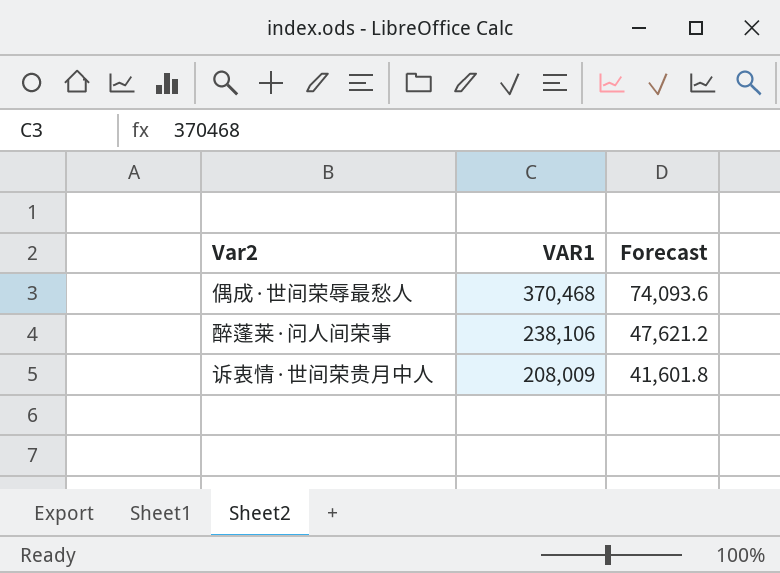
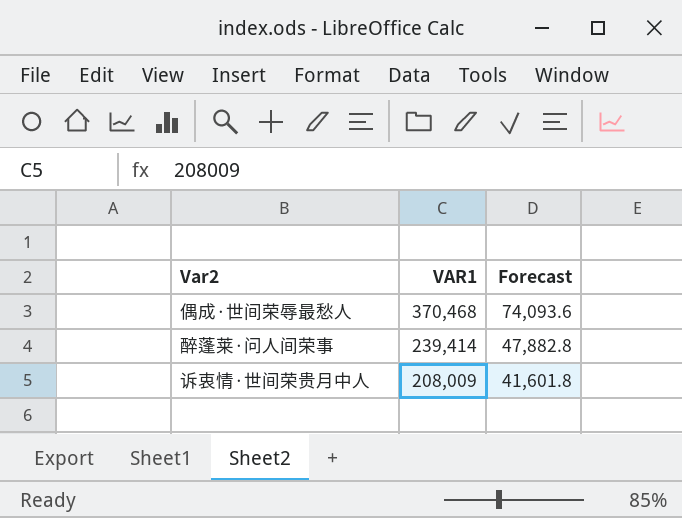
醉蓬莱·问人间荣事 | VAR1: 238,106 -> 239,414
醉蓬莱·问人间荣事 | Forecast: 47,621.2 -> 47,882.8

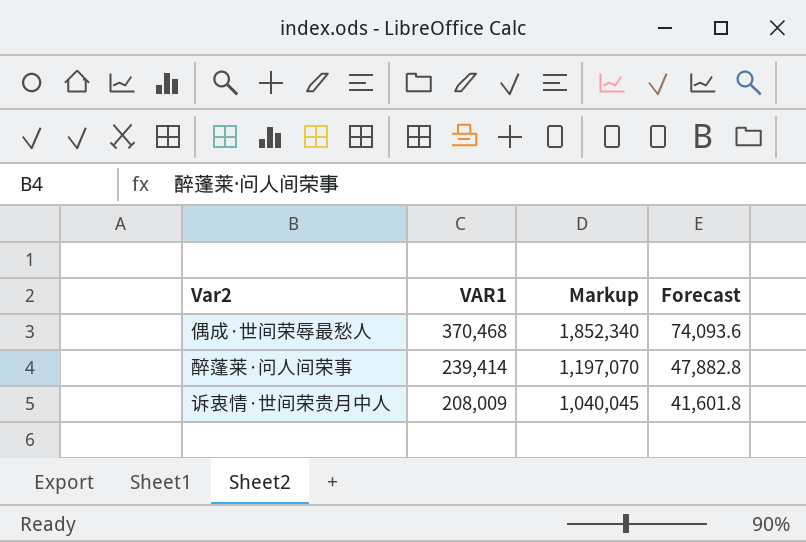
column Markup | formula: none -> [VAR1] * 5

